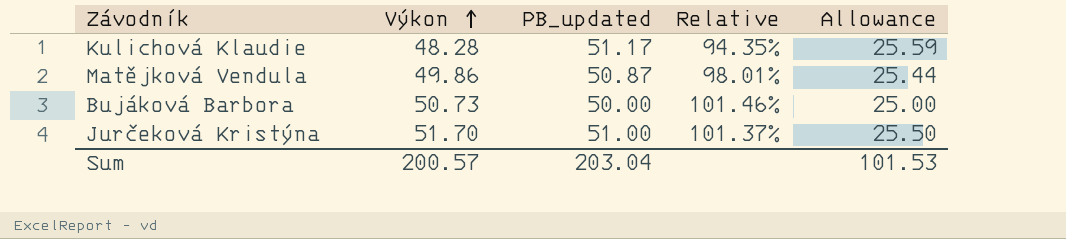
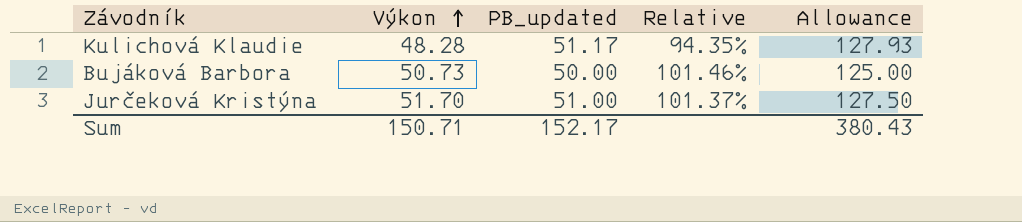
column Allowance | formula: [PB_updated] * 0.5 -> [PB_updated] * 2.5
row Matějková Vendula: 49.86 | 50.87 | 98.01% | 25.44 -> none
Sum | Výkon: 200.57 -> 150.71
Sum | PB_updated: 203.04 -> 152.17
Sum | Allowance: 101.53 -> 380.43

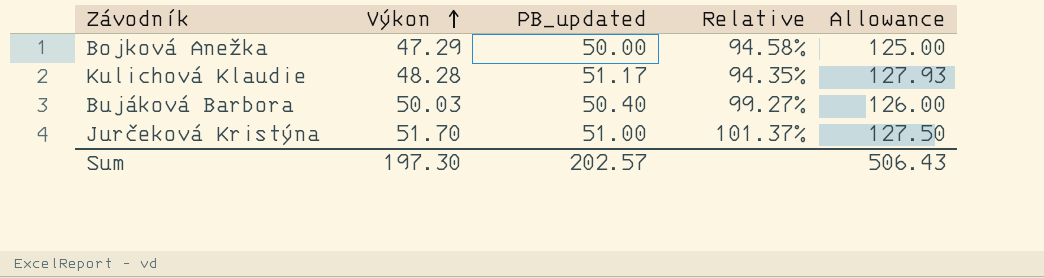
row Bojková Anežka: none -> 47.29 | 50.00 | 94.58% | 125.00
Bujáková Barbora | Výkon: 50.73 -> 50.03
Bujáková Barbora | PB_updated: 50.00 -> 50.40
Bujáková Barbora | Relative: 101.46% -> 99.27%
Bujáková Barbora | Allowance: 125.00 -> 126.00
Sum | Výkon: 150.71 -> 197.30
Sum | PB_updated: 152.17 -> 202.57
Sum | Allowance: 380.43 -> 506.43

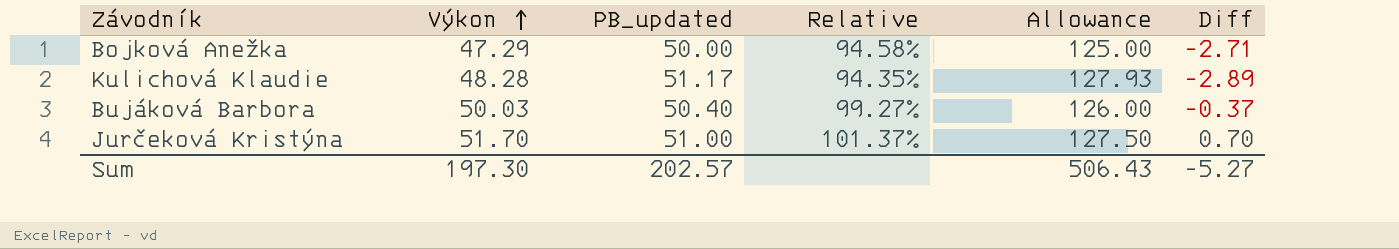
column Diff | formula: none -> [Výkon] - [PB_updated]

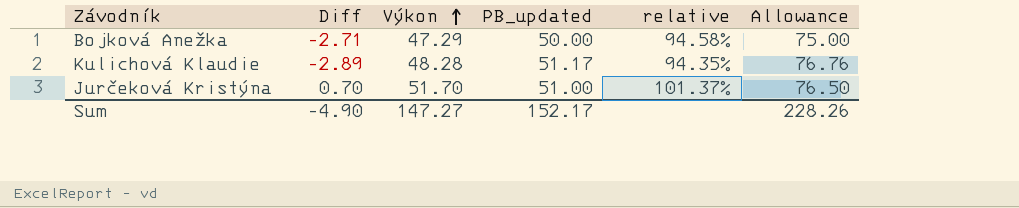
column Diff | position: 6 -> 2
column name: Relative -> relative
column Allowance | formula: [PB_updated] * 2.5 -> [PB_updated] * 1.5
row Bujáková Barbora: 50.03 | 50.40 | 99.27% | 126.00 | -0.37 -> none
Sum | Diff: -5.27 -> -4.90
Sum | Výkon: 197.30 -> 147.27
Sum | PB_updated: 202.57 -> 152.17
Sum | Allowance: 506.43 -> 228.26

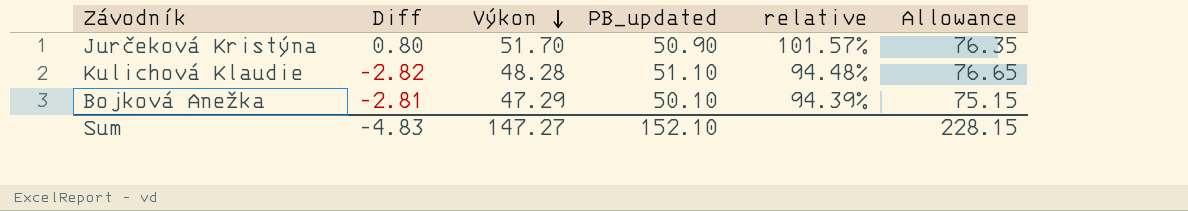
row order: Výkon ascending -> Výkon descending
Jurčeková Kristýna | Diff: 0.70 -> 0.80
Jurčeková Kristýna | PB_updated: 51.00 -> 50.90
Jurčeková Kristýna | relative: 101.37% -> 101.57%
Jurčeková Kristýna | Allowance: 76.50 -> 76.35
Kulichová Klaudie | Diff: -2.89 -> -2.82
Kulichová Klaudie | PB_updated: 51.17 -> 51.10
Kulichová Klaudie | relative: 94.35% -> 94.48%
Kulichová Klaudie | Allowance: 76.76 -> 76.65
Bojková Anežka | Diff: -2.71 -> -2.81
Bojková Anežka | PB_updated: 50.00 -> 50.10
Bojková Anežka | relative: 94.58% -> 94.39%
Bojková Anežka | Allowance: 75.00 -> 75.15
Sum | Diff: -4.90 -> -4.83
Sum | PB_updated: 152.17 -> 152.10
Sum | Allowance: 228.26 -> 228.15

